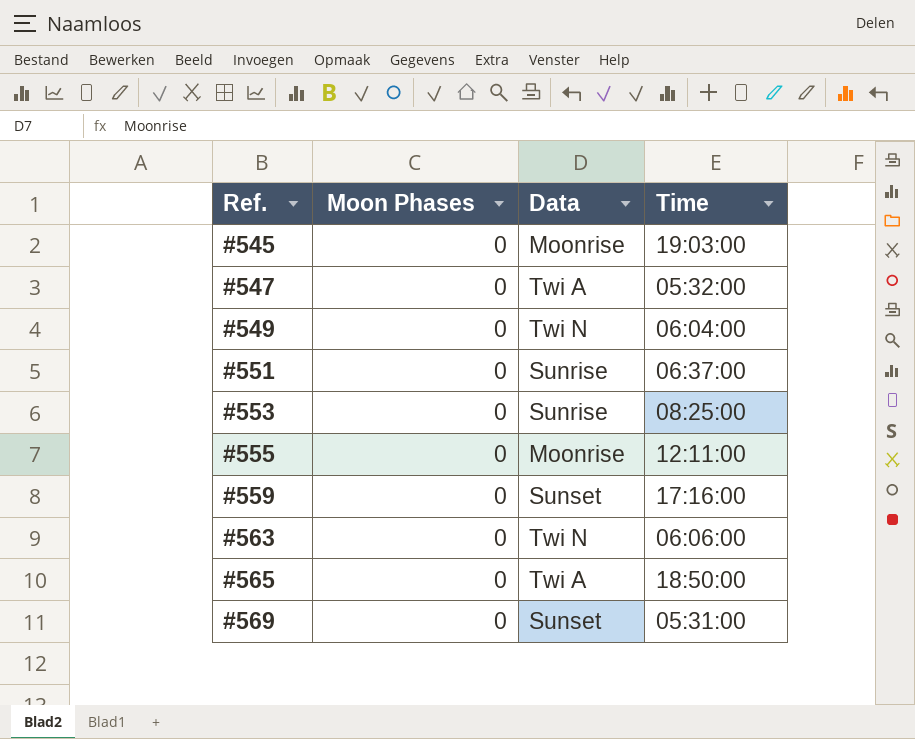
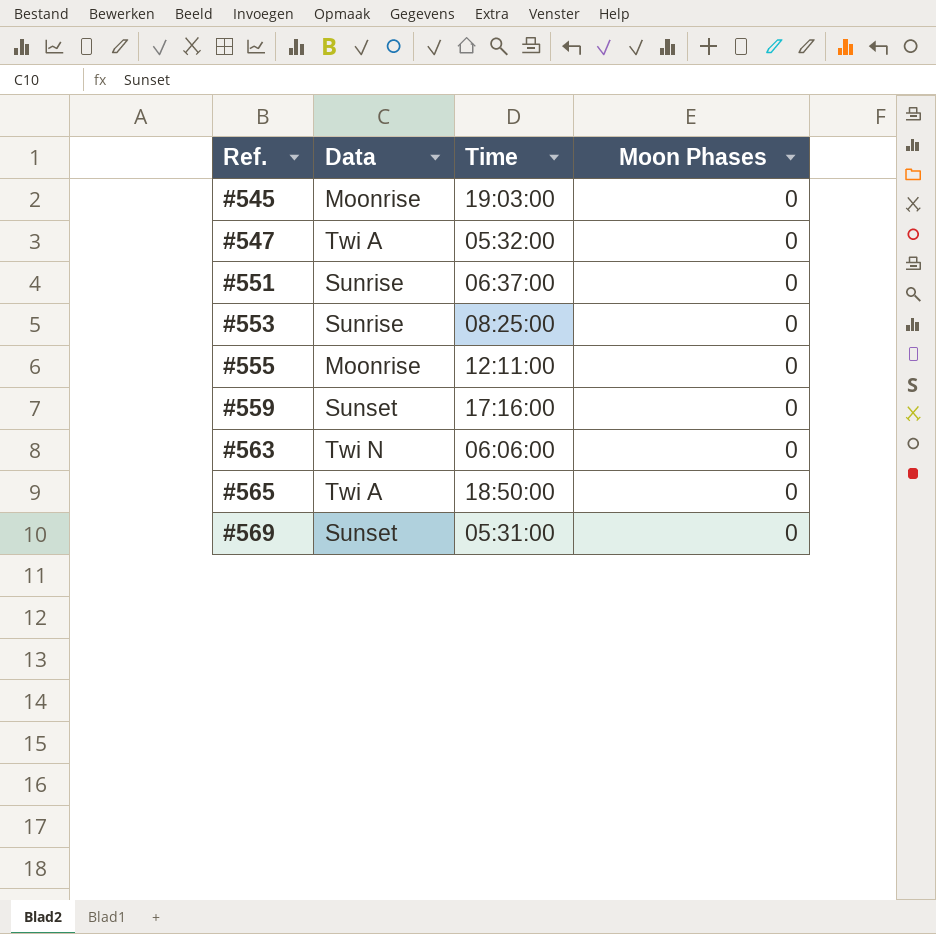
column Moon Phases | position: 2 -> 4
row #549: 0 | Twi N | 06:04:00 -> none

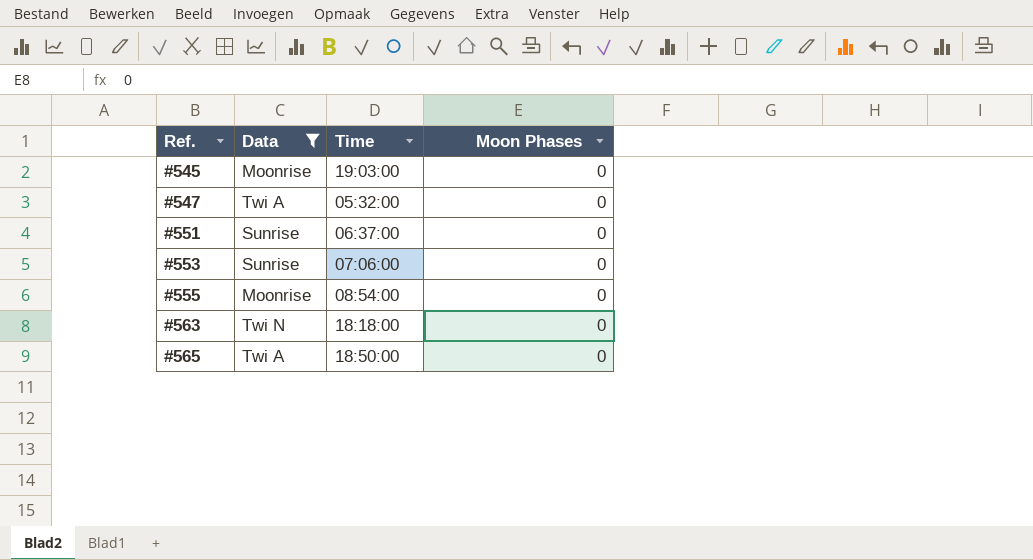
filter: none -> Data != Sunset
#553 | Time: 08:25:00 -> 07:06:00
#555 | Time: 12:11:00 -> 08:54:00
#563 | Time: 06:06:00 -> 18:18:00

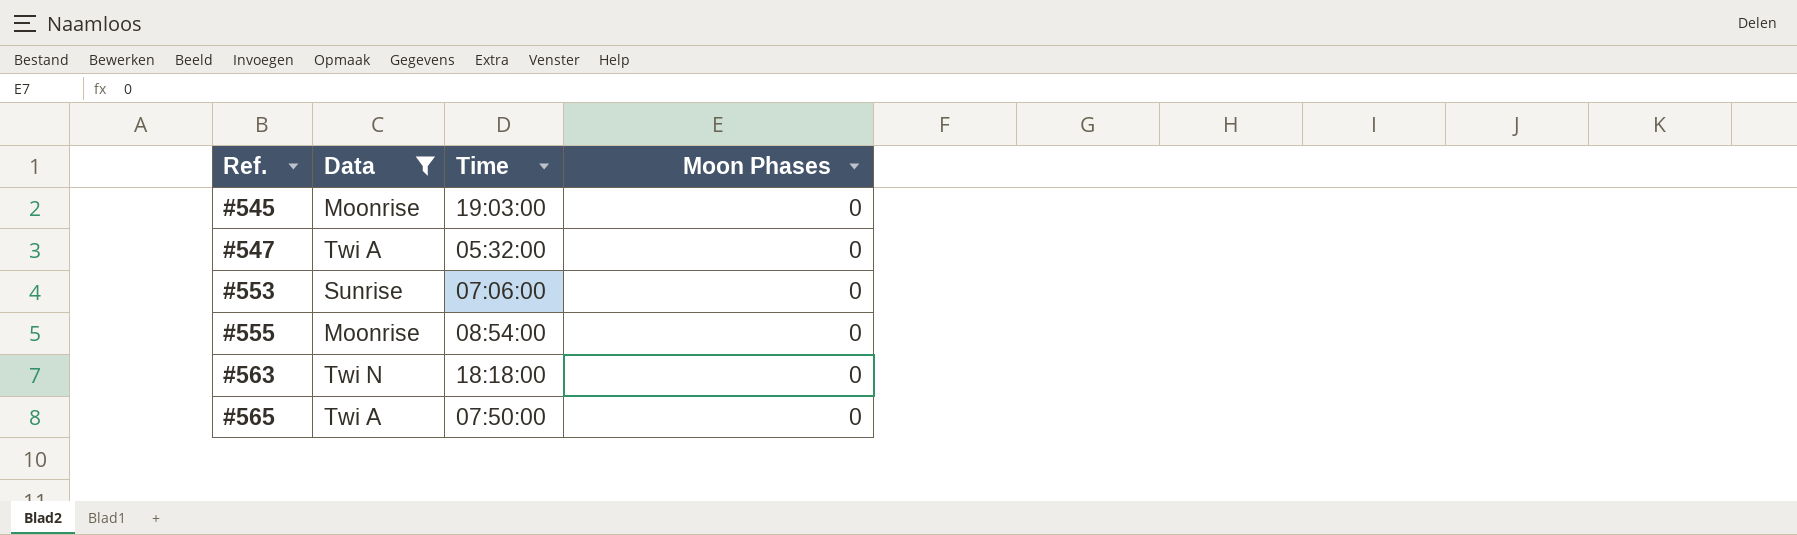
row #551: Sunrise | 06:37:00 | 0 -> none
#565 | Time: 18:50:00 -> 07:50:00

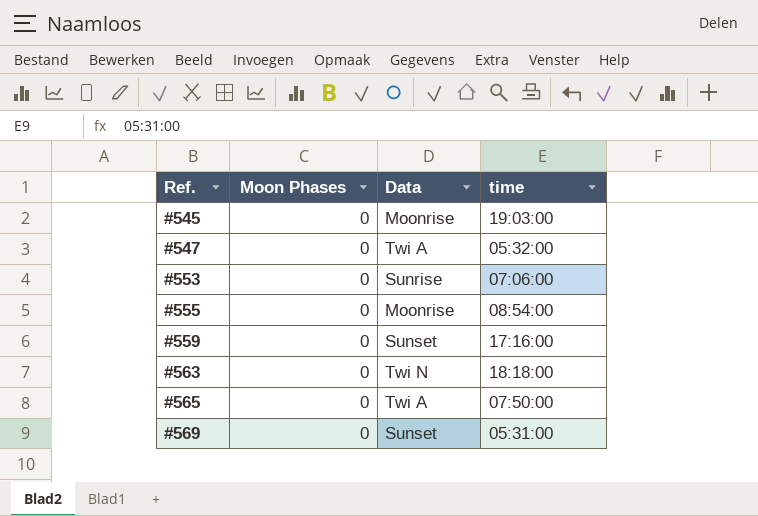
filter: Data != Sunset -> none
column Moon Phases | position: 4 -> 2
column name: Time -> time

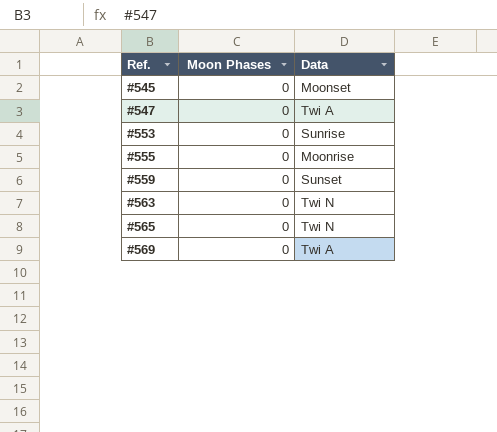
column time | position: 4 -> none
#545 | Data: Moonrise -> Moonset
#565 | Data: Twi A -> Twi N
#569 | Data: Sunset -> Twi A

